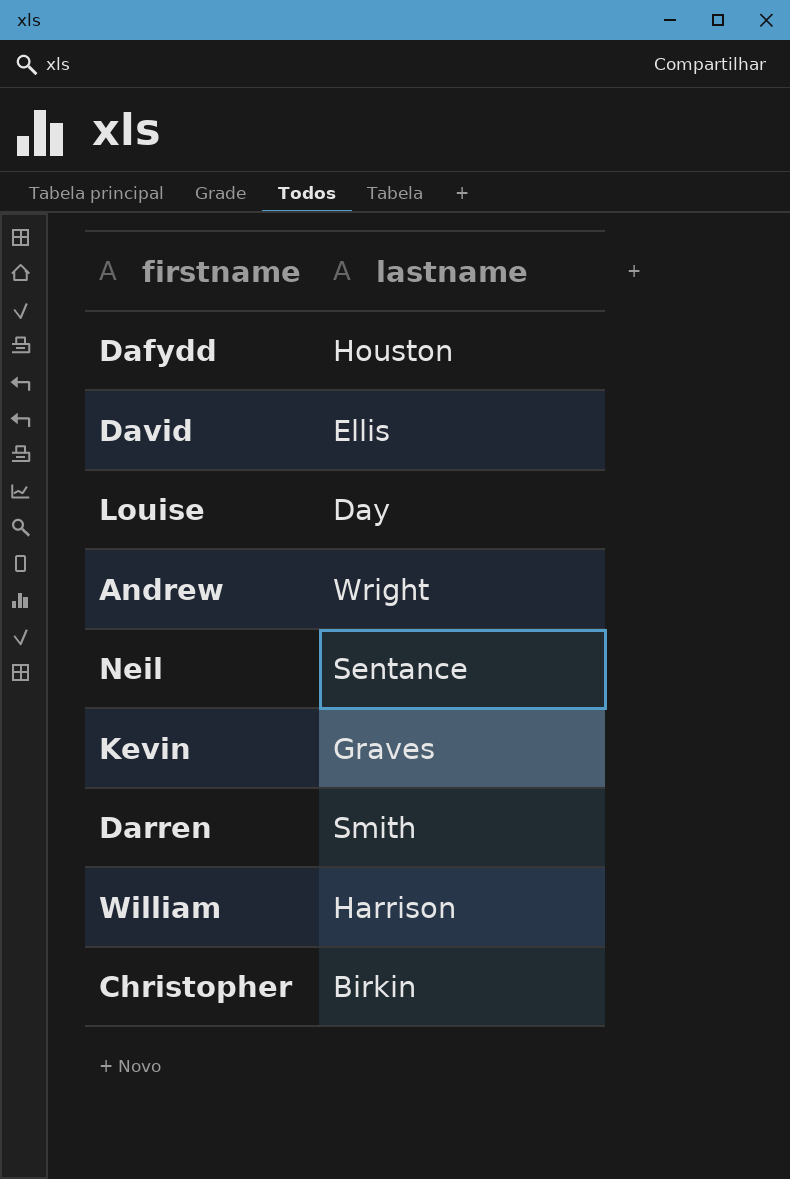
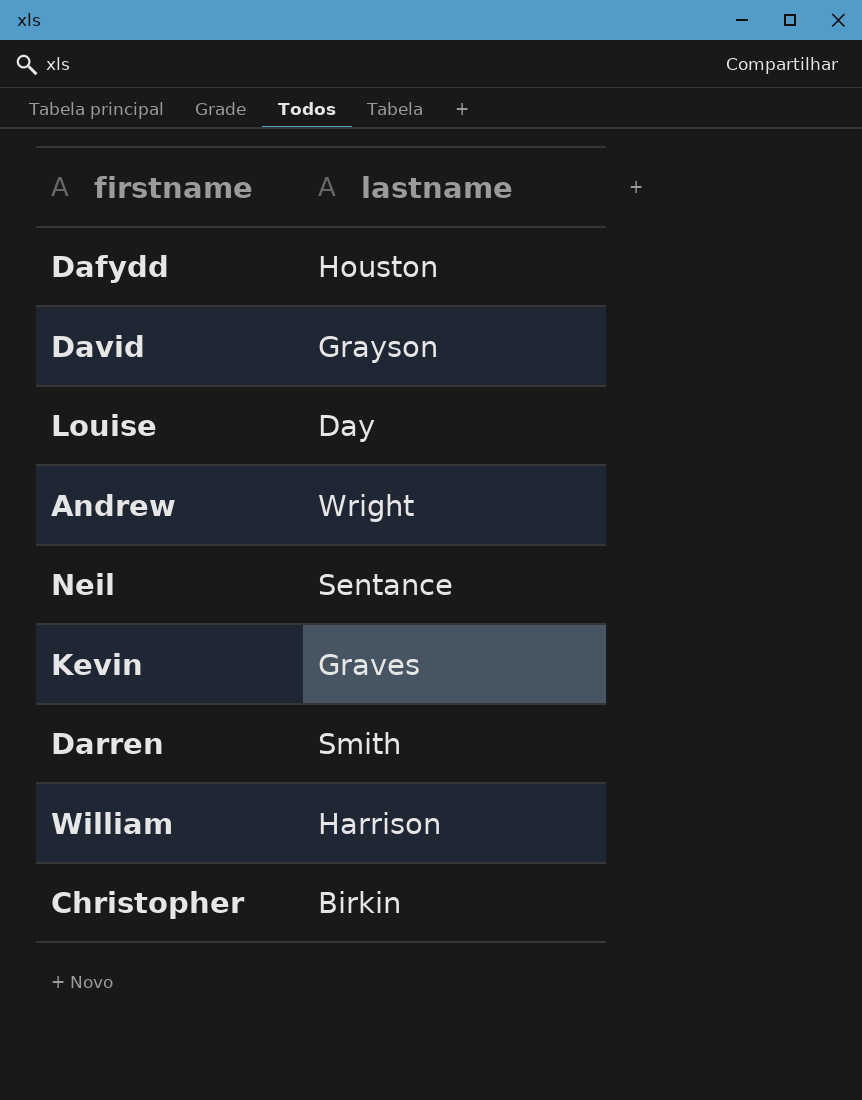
David | lastname: Ellis -> Grayson

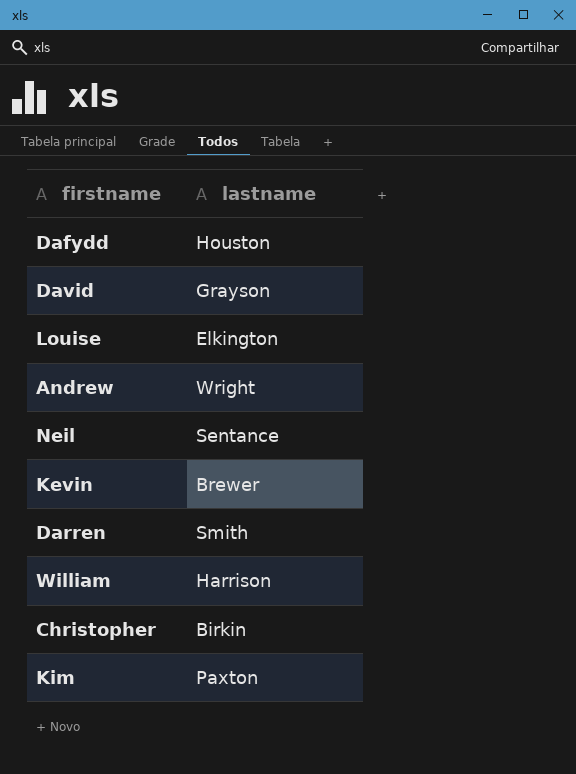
Louise | lastname: Day -> Elkington
Kevin | lastname: Graves -> Brewer
row Kim: none -> Paxton

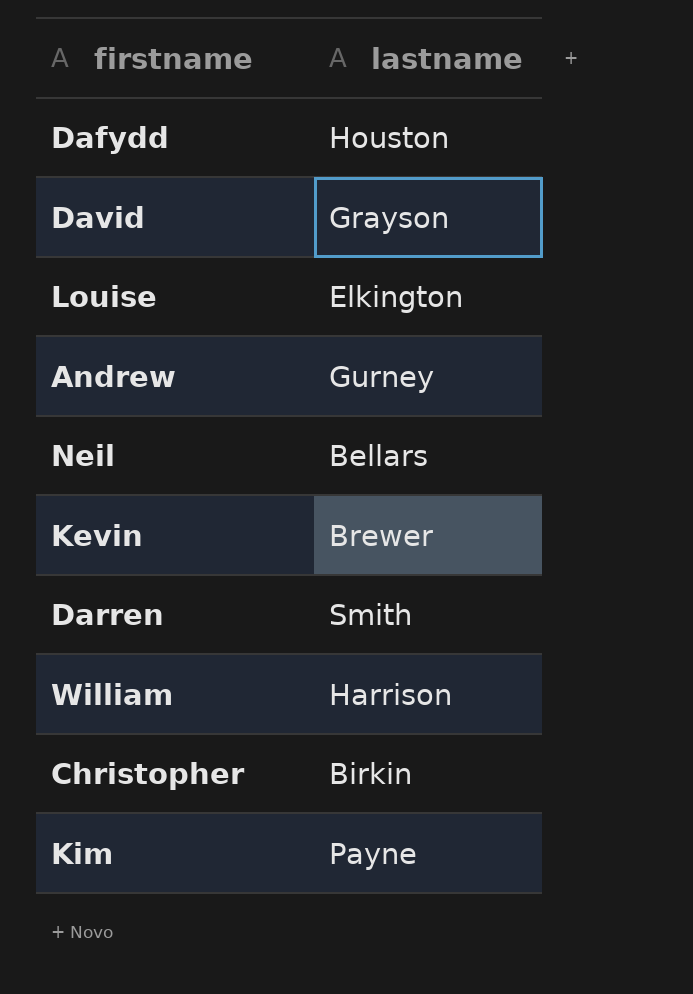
Andrew | lastname: Wright -> Gurney
Neil | lastname: Sentance -> Bellars
Kim | lastname: Paxton -> Payne

